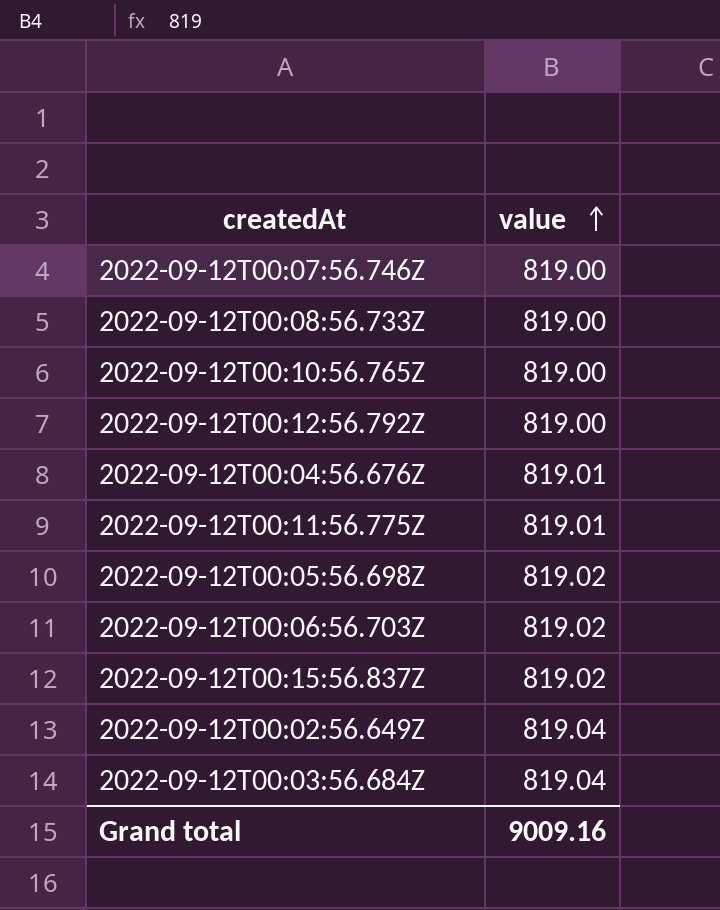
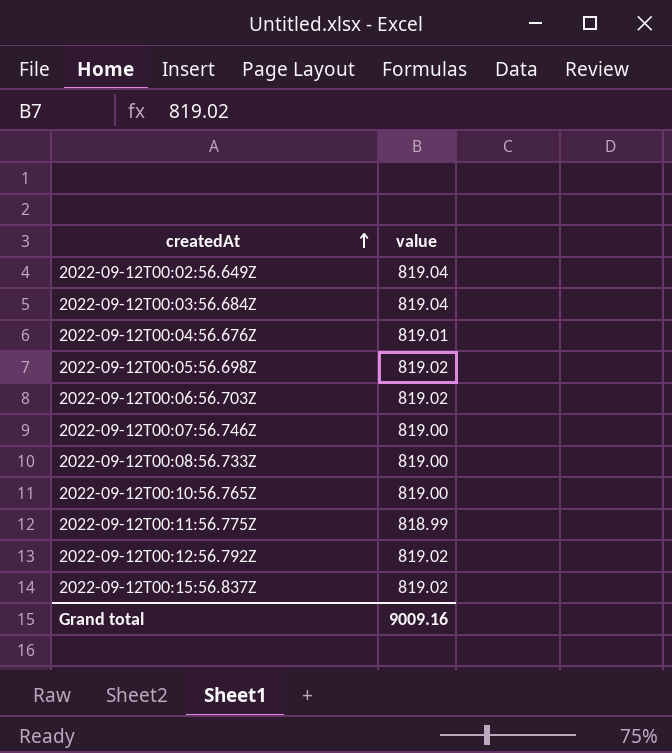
row order: value ascending -> createdAt ascending
2022-09-12T00:11:56.775Z | value: 819.01 -> 818.99
2022-09-12T00:12:56.792Z | value: 819.00 -> 819.02

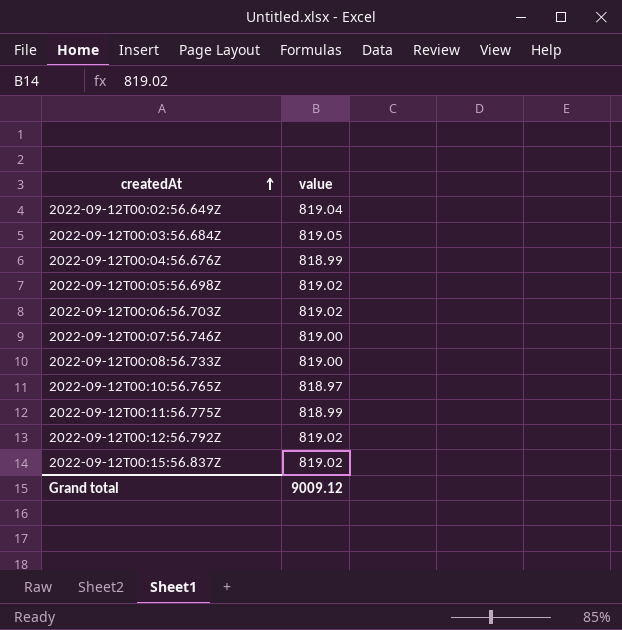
2022-09-12T00:03:56.684Z | value: 819.04 -> 819.05
2022-09-12T00:04:56.676Z | value: 819.01 -> 818.99
2022-09-12T00:10:56.765Z | value: 819.00 -> 818.97
Grand total | value: 9009.16 -> 9009.12

